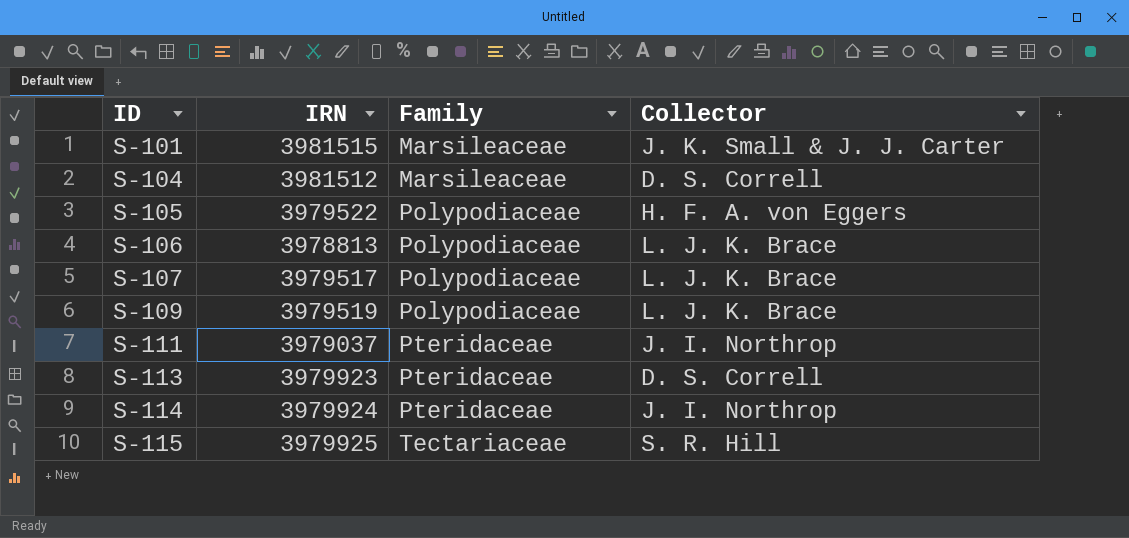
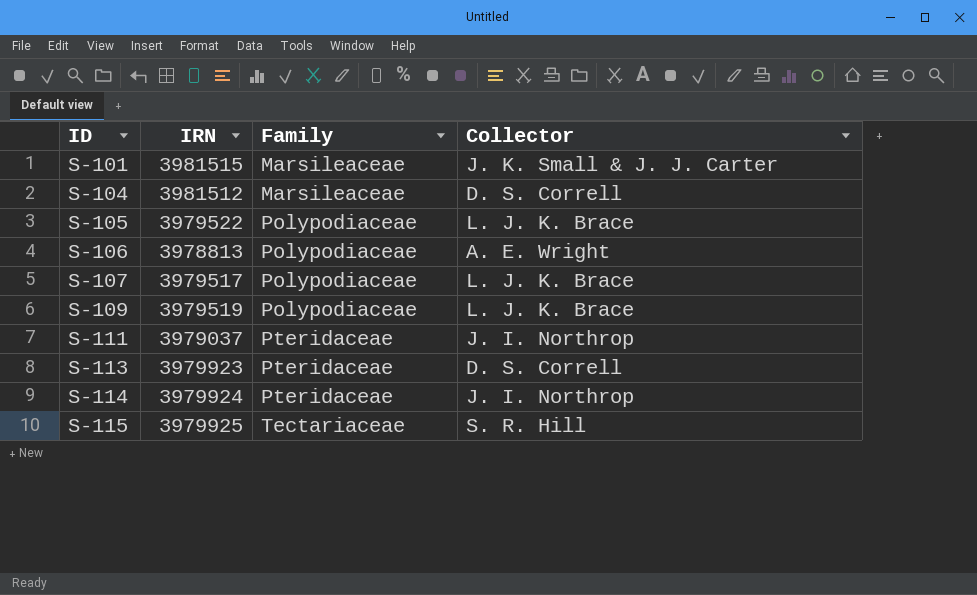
S-105 | Collector: H. F. A. von Eggers -> L. J. K. Brace
S-106 | Collector: L. J. K. Brace -> A. E. Wright

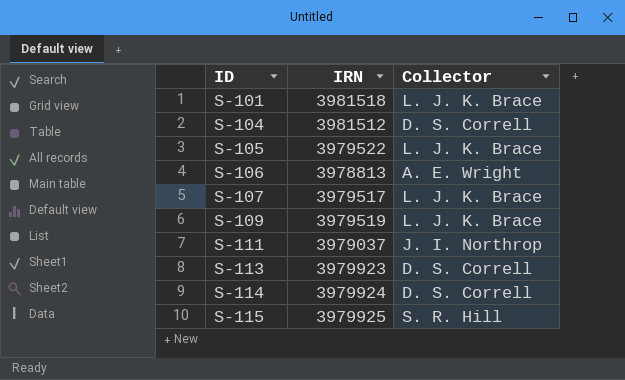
column Family | position: 3 -> none
S-101 | IRN: 3981515 -> 3981518
S-101 | Collector: J. K. Small & J. J. Carter -> L. J. K. Brace
S-114 | Collector: J. I. Northrop -> D. S. Correll

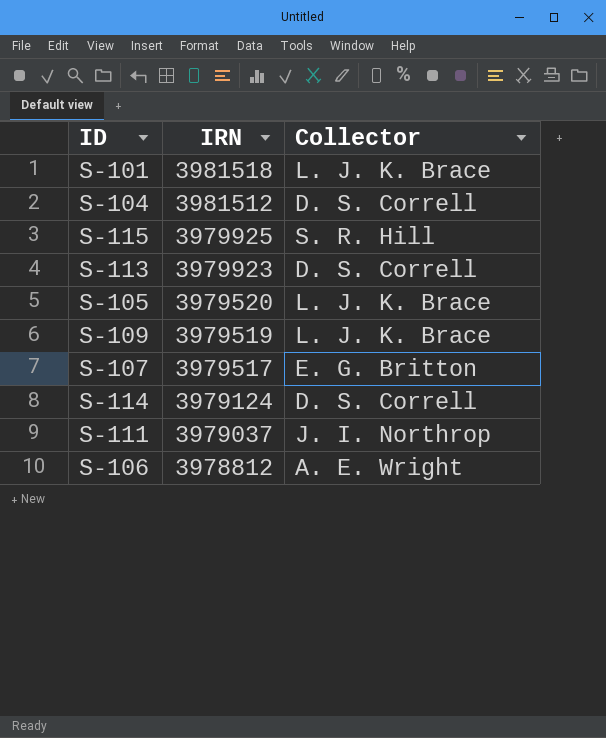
row order: ID ascending -> IRN descending
S-105 | IRN: 3979522 -> 3979520
S-107 | Collector: L. J. K. Brace -> E. G. Britton
S-114 | IRN: 3979924 -> 3979124
S-106 | IRN: 3978813 -> 3978812

